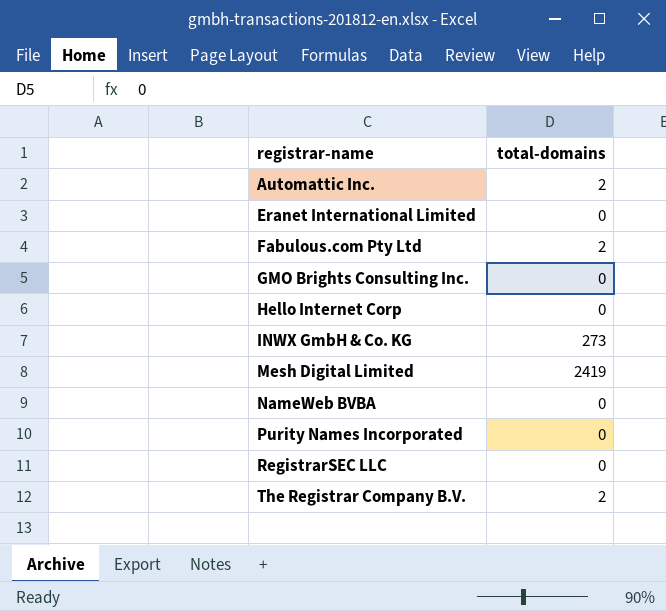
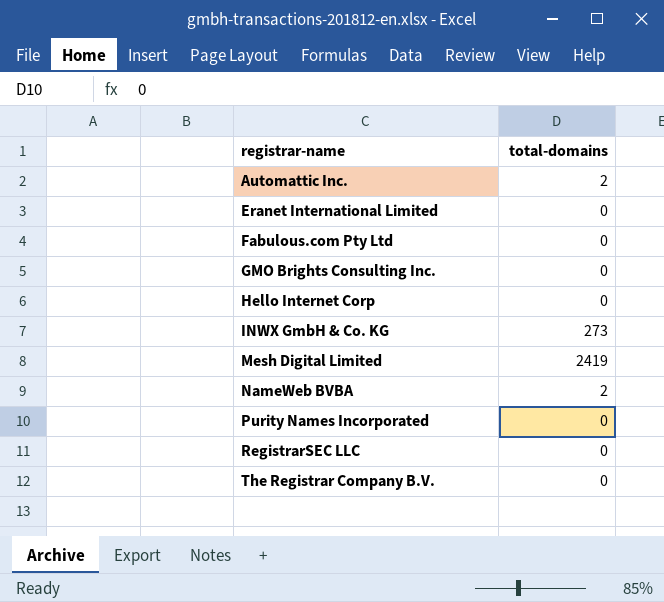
Fabulous.com Pty Ltd | total-domains: 2 -> 0
NameWeb BVBA | total-domains: 0 -> 2
The Registrar Company B.V. | total-domains: 2 -> 0

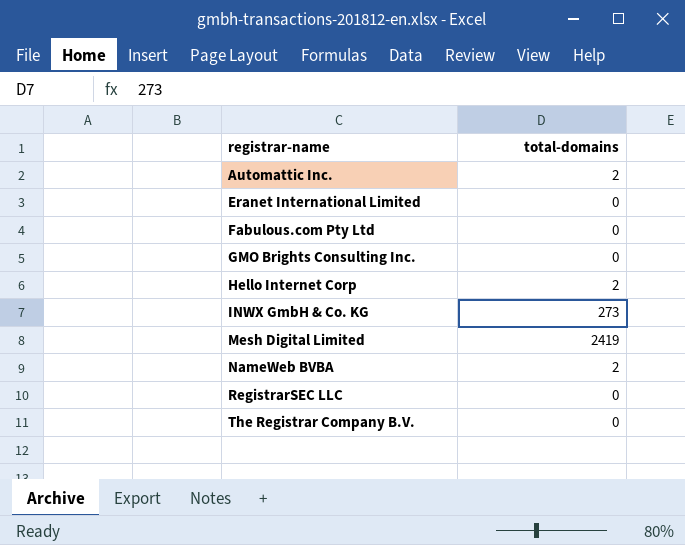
row Purity Names Incorporated: 0 -> none
Hello Internet Corp | total-domains: 0 -> 2

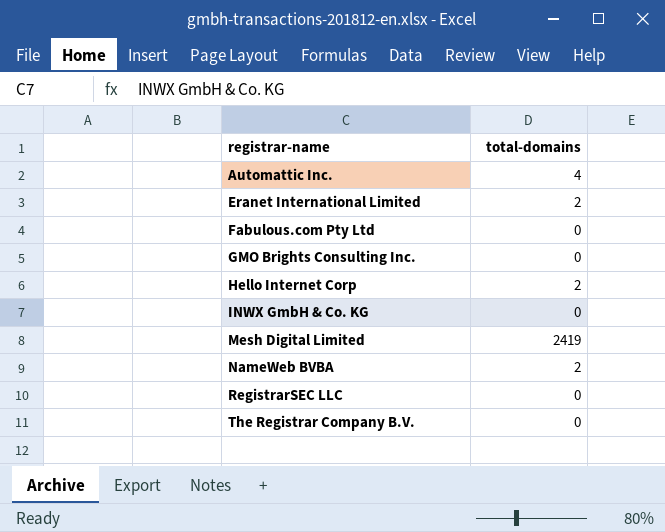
Automattic Inc. | total-domains: 2 -> 4
Eranet International Limited | total-domains: 0 -> 2
INWX GmbH & Co. KG | total-domains: 273 -> 0

